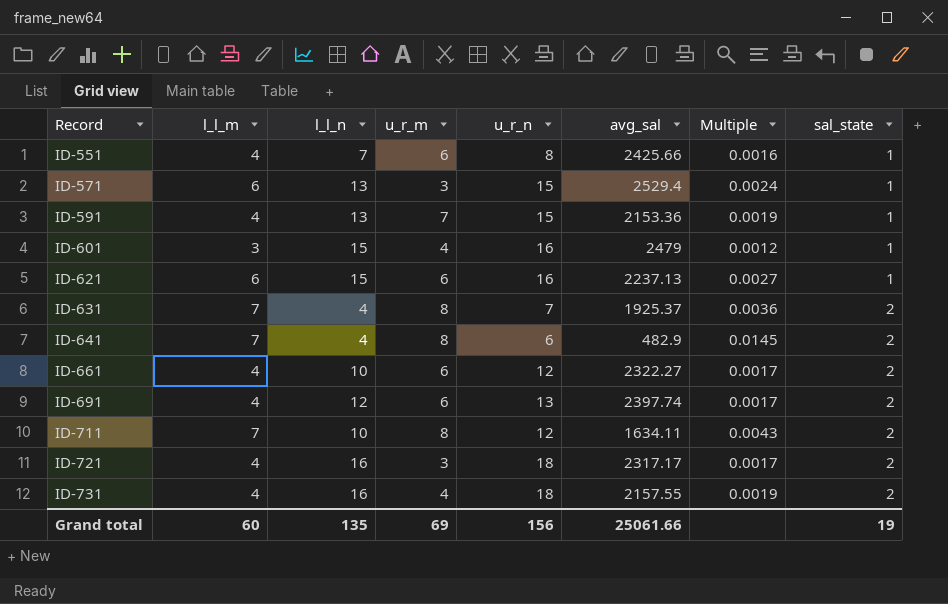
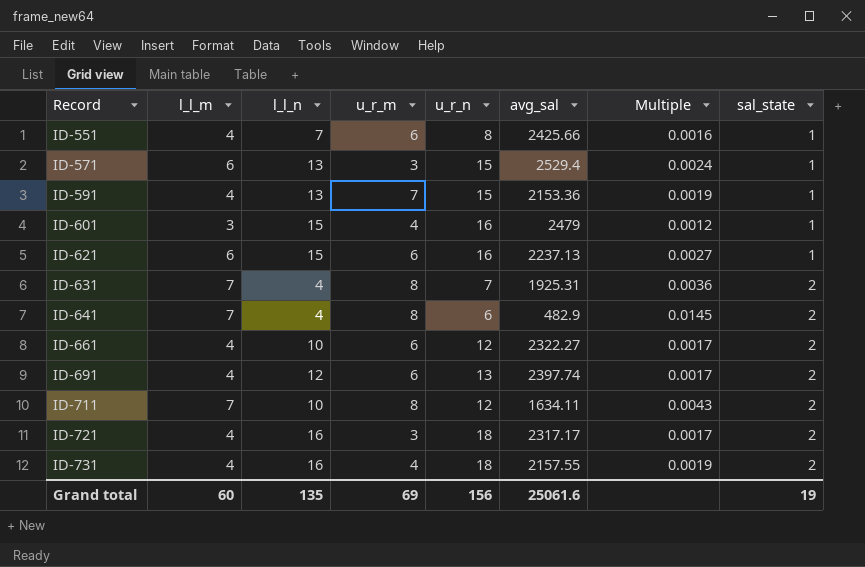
ID-631 | avg_sal: 1925.37 -> 1925.31
Grand total | avg_sal: 25061.66 -> 25061.6

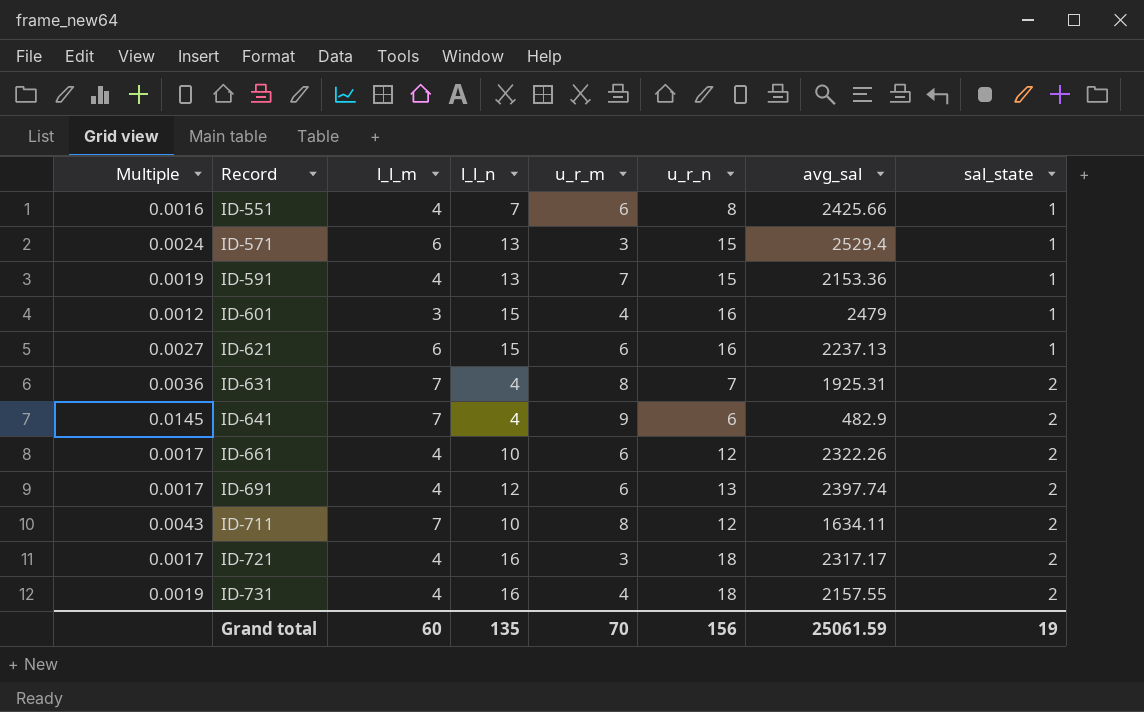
column Multiple | position: 7 -> 1
ID-641 | u_r_m: 8 -> 9
ID-661 | avg_sal: 2322.27 -> 2322.26
Grand total | u_r_m: 69 -> 70
Grand total | avg_sal: 25061.6 -> 25061.59

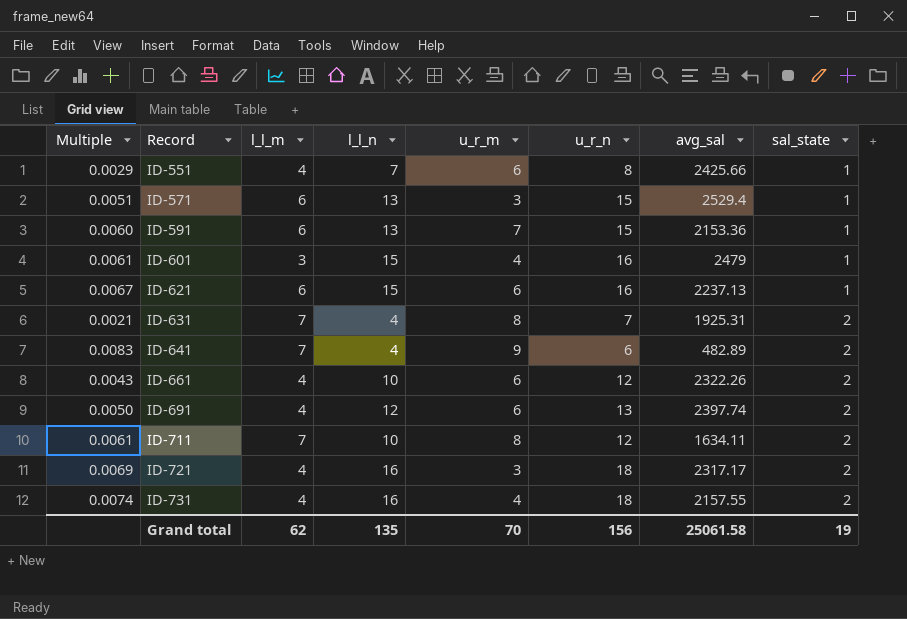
column Multiple | formula: [l_l_m] / [avg_sal] -> [l_l_n] / [avg_sal]
ID-591 | l_l_m: 4 -> 6
ID-641 | avg_sal: 482.9 -> 482.89
Grand total | l_l_m: 60 -> 62
Grand total | avg_sal: 25061.59 -> 25061.58

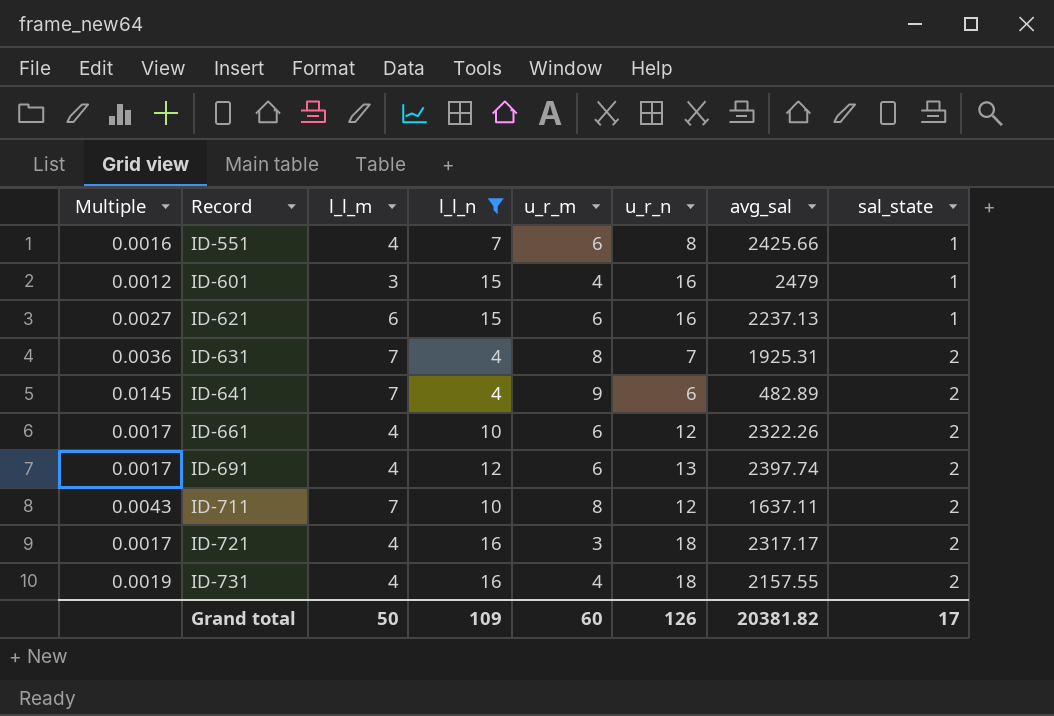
filter: none -> l_l_n != 13
column Multiple | formula: [l_l_n] / [avg_sal] -> [l_l_m] / [avg_sal]
ID-711 | avg_sal: 1634.11 -> 1637.11
Grand total | l_l_m: 62 -> 50
Grand total | l_l_n: 135 -> 109
Grand total | u_r_m: 70 -> 60
Grand total | u_r_n: 156 -> 126
Grand total | avg_sal: 25061.58 -> 20381.82
Grand total | sal_state: 19 -> 17

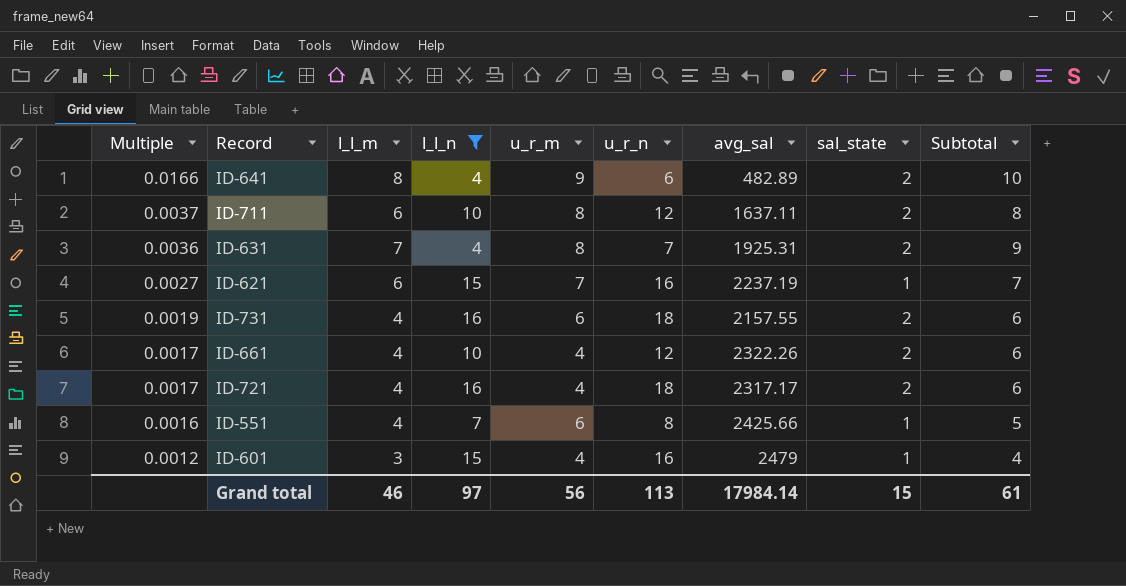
row order: Record ascending -> Multiple descending
column Subtotal | formula: none -> [l_l_m] + [sal_state]
row ID-691: 0.0017 | 4 | 12 | 6 | 13 | 2397.74 | 2 -> none
ID-641 | Multiple: 0.0145 -> 0.0166
ID-641 | l_l_m: 7 -> 8
ID-711 | Multiple: 0.0043 -> 0.0037
ID-711 | l_l_m: 7 -> 6
ID-621 | u_r_m: 6 -> 7
ID-621 | avg_sal: 2237.13 -> 2237.19
ID-731 | u_r_m: 4 -> 6
ID-661 | u_r_m: 6 -> 4
ID-721 | u_r_m: 3 -> 4
Grand total | l_l_m: 50 -> 46
Grand total | l_l_n: 109 -> 97
Grand total | u_r_m: 60 -> 56
Grand total | u_r_n: 126 -> 113
Grand total | avg_sal: 20381.82 -> 17984.14
Grand total | sal_state: 17 -> 15

